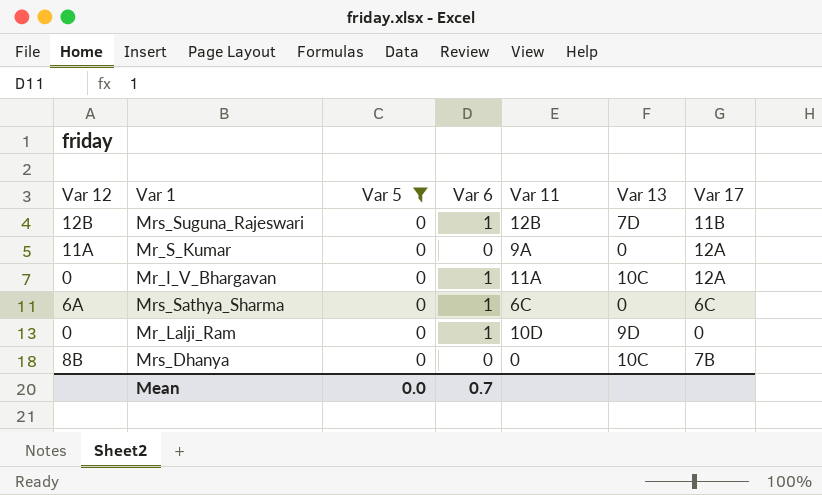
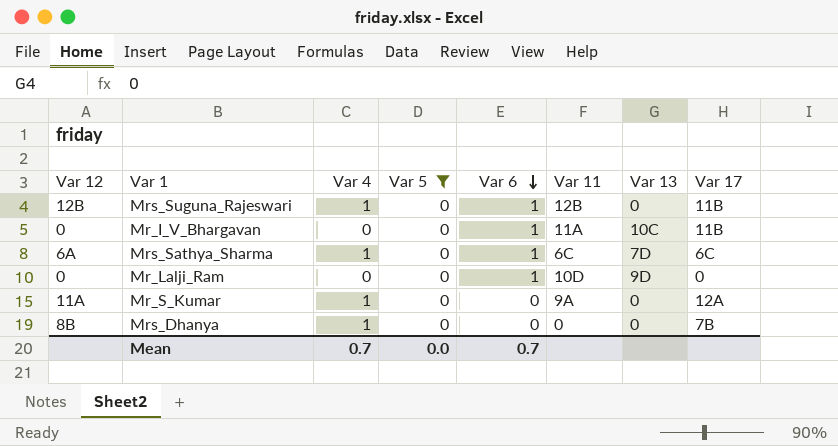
row order: none -> Var 6 descending
column Var 4 | position: none -> 3
Mrs_Suguna_Rajeswari | Var 13: 7D -> 0
Mr_I_V_Bhargavan | Var 17: 12A -> 11B
Mrs_Sathya_Sharma | Var 13: 0 -> 7D
Mrs_Dhanya | Var 13: 10C -> 0

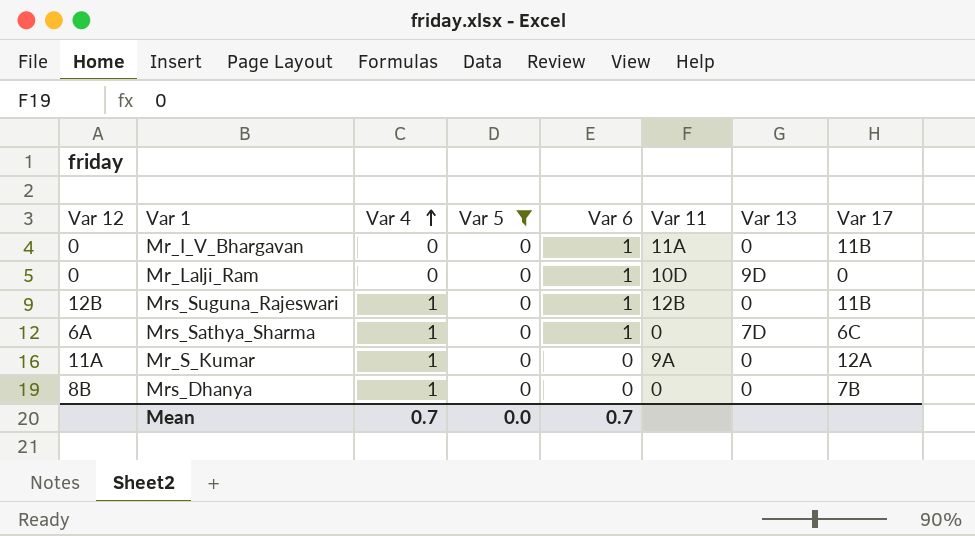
row order: Var 6 descending -> Var 4 ascending
Mr_I_V_Bhargavan | Var 13: 10C -> 0
Mrs_Sathya_Sharma | Var 11: 6C -> 0

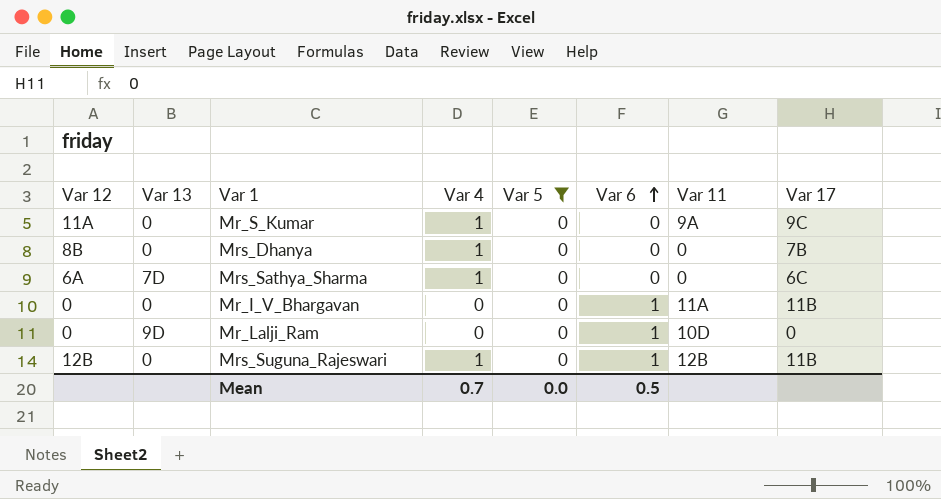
row order: Var 4 ascending -> Var 6 ascending
column Var 13 | position: 7 -> 2
Mr_S_Kumar | Var 17: 12A -> 9C
Mrs_Sathya_Sharma | Var 6: 1 -> 0
Mean | Var 6: 0.7 -> 0.5

